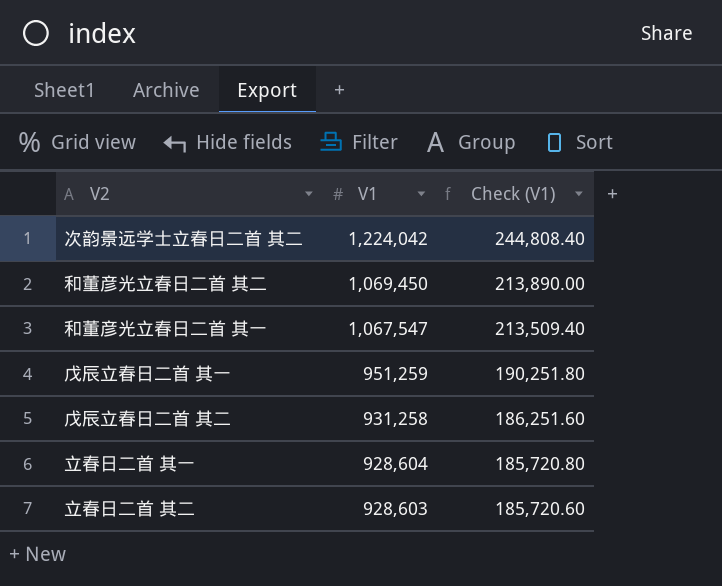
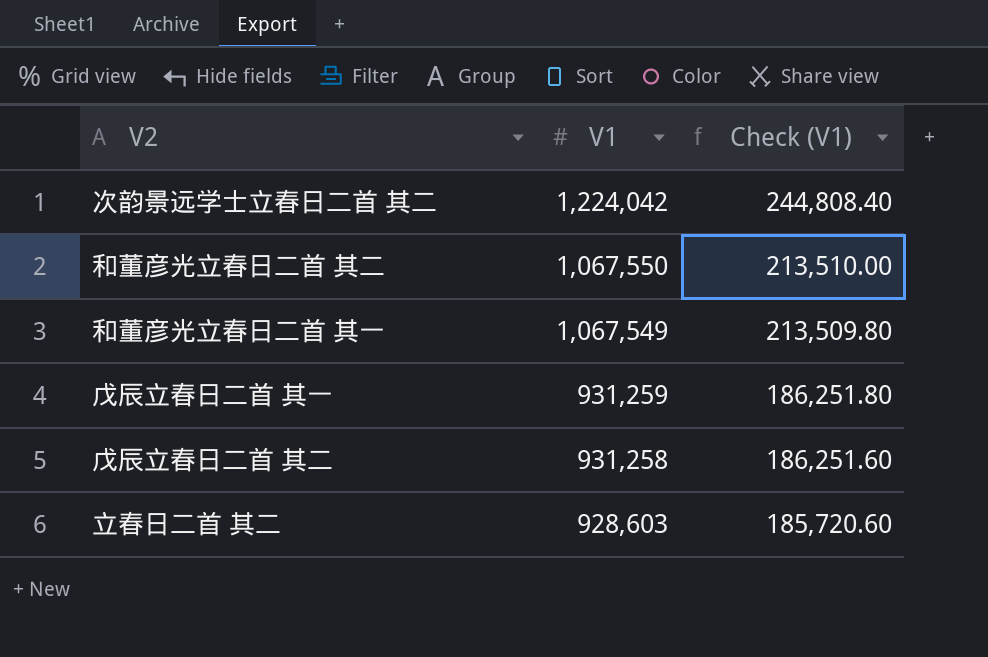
row 立春日二首 其一: 928,604 | 185,720.80 -> none
和董彦光立春日二首 其二 | V1: 1,069,450 -> 1,067,550
和董彦光立春日二首 其二 | Check (V1): 213,890.00 -> 213,510.00
和董彦光立春日二首 其一 | V1: 1,067,547 -> 1,067,549
和董彦光立春日二首 其一 | Check (V1): 213,509.40 -> 213,509.80
戊辰立春日二首 其一 | V1: 951,259 -> 931,259
戊辰立春日二首 其一 | Check (V1): 190,251.80 -> 186,251.80

